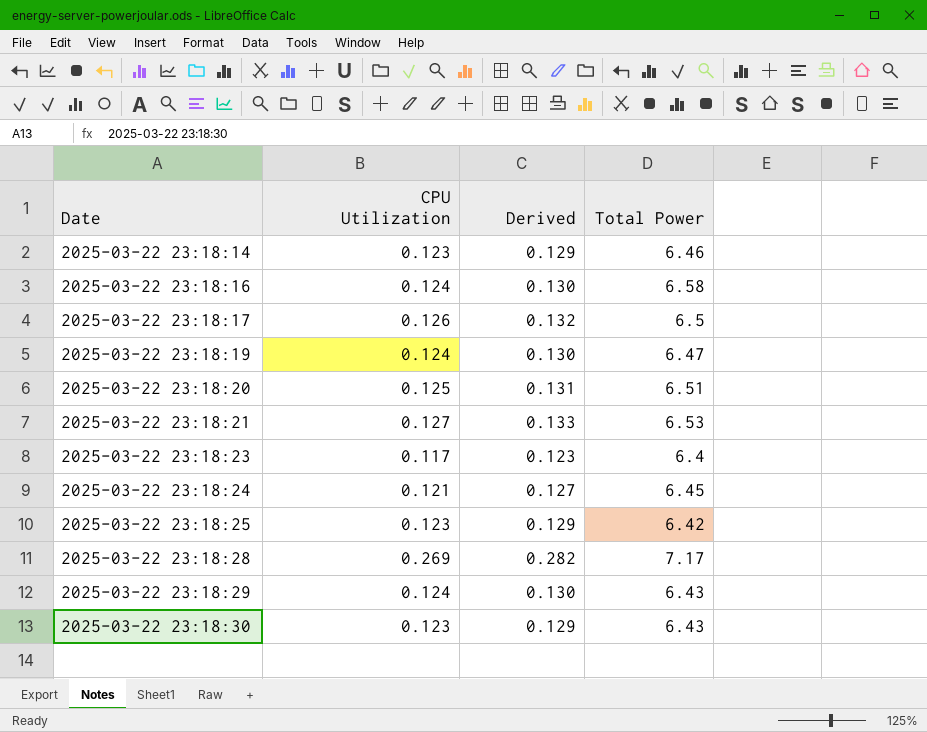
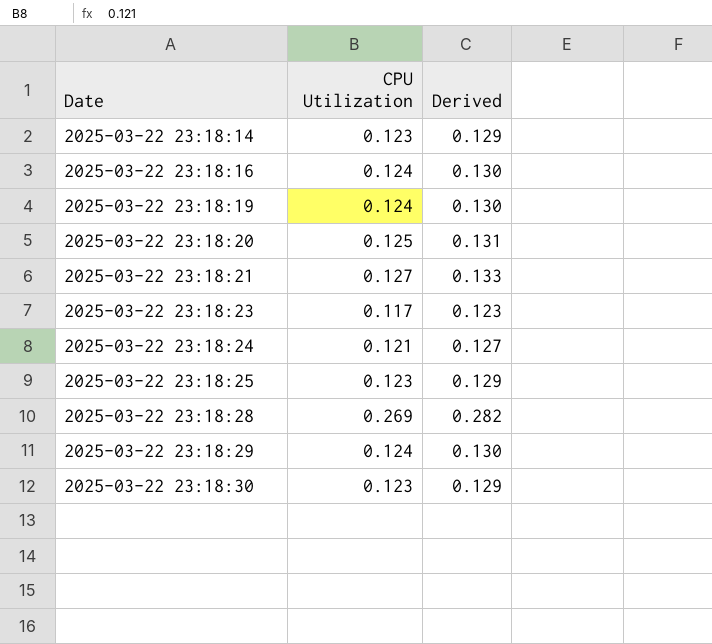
column Total Power | position: 4 -> none
row 2025-03-22 23:18:17: 0.126 | 0.132 | 6.5 -> none

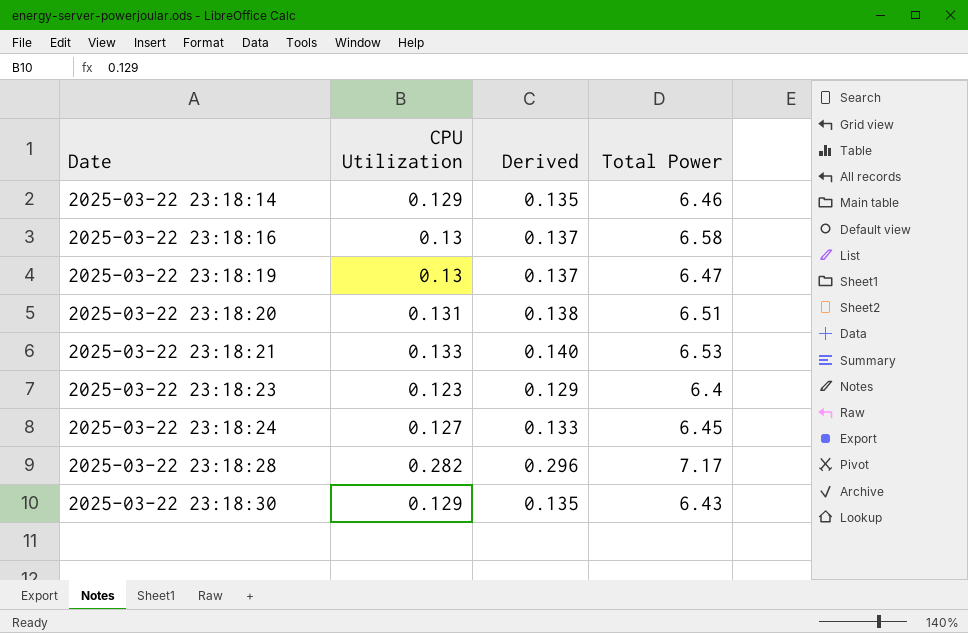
column Total Power | position: none -> 4
row 2025-03-22 23:18:25: 0.123 | 0.129 -> none
row 2025-03-22 23:18:29: 0.124 | 0.130 -> none
2025-03-22 23:18:14 | CPU Utilization: 0.123 -> 0.129
2025-03-22 23:18:14 | Derived: 0.129 -> 0.135
2025-03-22 23:18:16 | CPU Utilization: 0.124 -> 0.13
2025-03-22 23:18:16 | Derived: 0.130 -> 0.137
2025-03-22 23:18:19 | CPU Utilization: 0.124 -> 0.13
2025-03-22 23:18:19 | Derived: 0.130 -> 0.137
2025-03-22 23:18:20 | CPU Utilization: 0.125 -> 0.131
2025-03-22 23:18:20 | Derived: 0.131 -> 0.138
2025-03-22 23:18:21 | CPU Utilization: 0.127 -> 0.133
2025-03-22 23:18:21 | Derived: 0.133 -> 0.140
2025-03-22 23:18:23 | CPU Utilization: 0.117 -> 0.123
2025-03-22 23:18:23 | Derived: 0.123 -> 0.129
2025-03-22 23:18:24 | CPU Utilization: 0.121 -> 0.127
2025-03-22 23:18:24 | Derived: 0.127 -> 0.133
2025-03-22 23:18:28 | CPU Utilization: 0.269 -> 0.282
2025-03-22 23:18:28 | Derived: 0.282 -> 0.296
2025-03-22 23:18:30 | CPU Utilization: 0.123 -> 0.129
2025-03-22 23:18:30 | Derived: 0.129 -> 0.135

